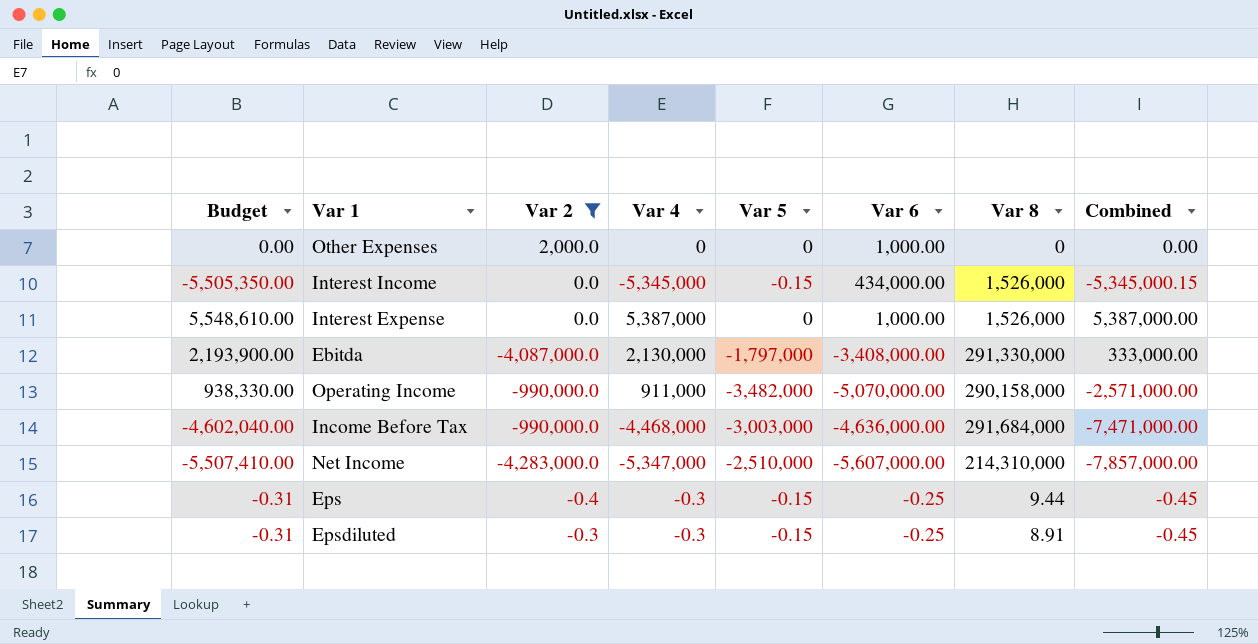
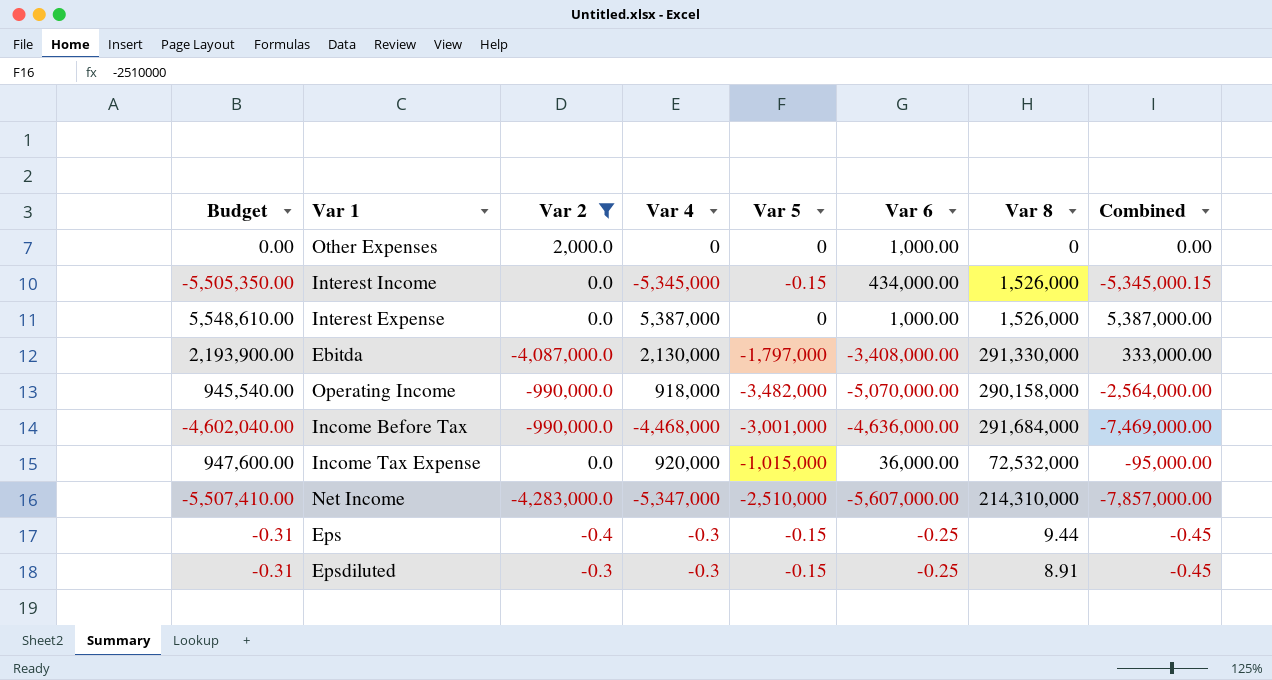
Operating Income | Budget: 938,330.00 -> 945,540.00
Operating Income | Var 4: 911,000 -> 918,000
Operating Income | Combined: -2,571,000.00 -> -2,564,000.00
Income Before Tax | Var 5: -3,003,000 -> -3,001,000
Income Before Tax | Combined: -7,471,000.00 -> -7,469,000.00
row Income Tax Expense: none -> 947,600.00 | 0.0 | 920,000 | -1,015,000 | 36,000.00 | 72,532,000 | -95,000.00

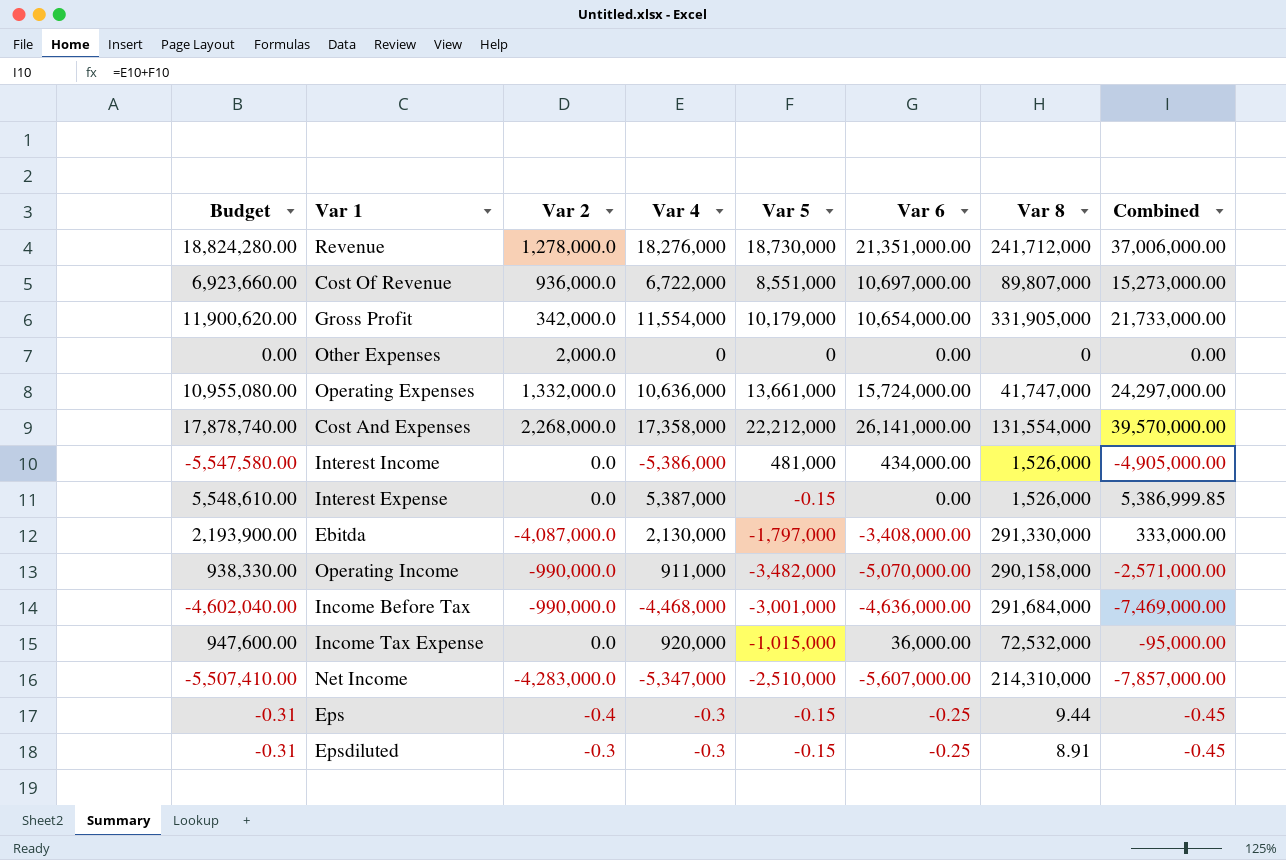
filter: Var 2 <= 2,000.0 -> none
Other Expenses | Var 6: 1,000.00 -> 0.00
Interest Income | Budget: -5,505,350.00 -> -5,547,580.00
Interest Income | Var 4: -5,345,000 -> -5,386,000
Interest Income | Var 5: -0.15 -> 481,000
Interest Income | Combined: -5,345,000.15 -> -4,905,000.00
Interest Expense | Var 5: 0 -> -0.15
Interest Expense | Var 6: 1,000.00 -> 0.00
Interest Expense | Combined: 5,387,000.00 -> 5,386,999.85
Operating Income | Budget: 945,540.00 -> 938,330.00
Operating Income | Var 4: 918,000 -> 911,000
Operating Income | Combined: -2,564,000.00 -> -2,571,000.00

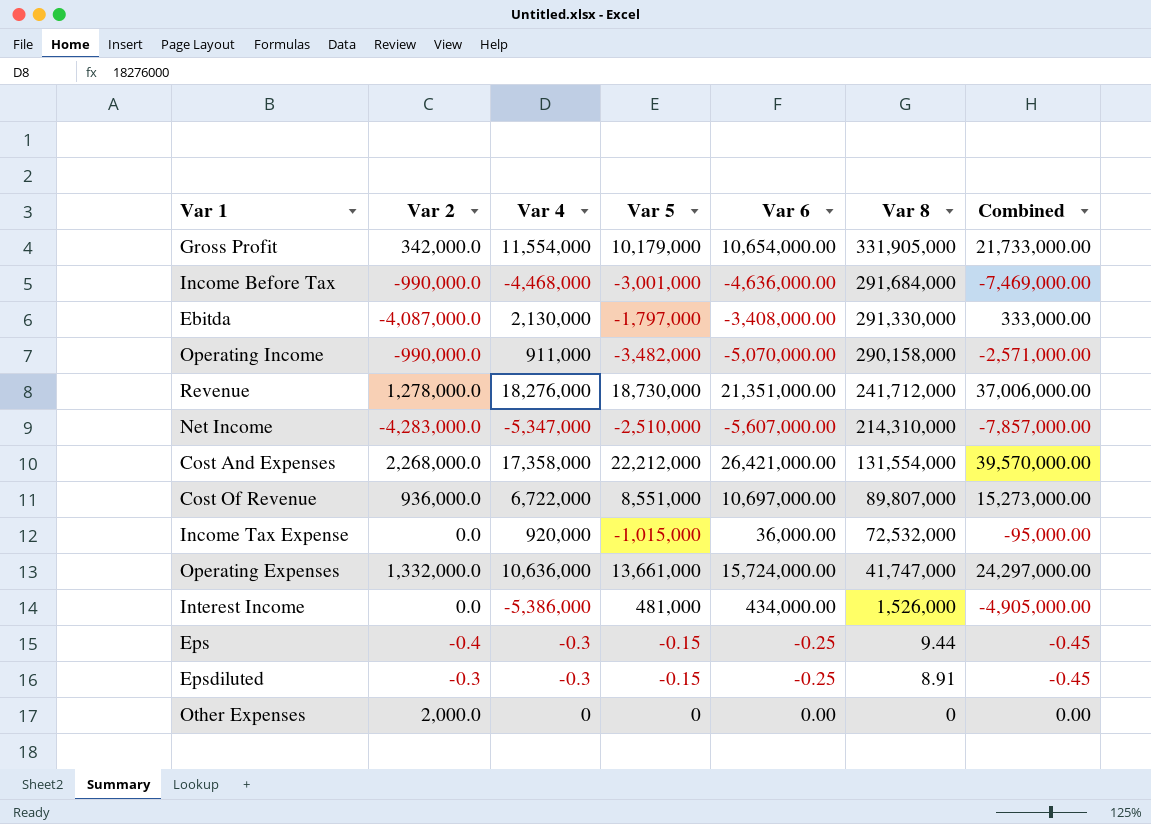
row order: none -> Var 8 descending
column Budget | formula: [Var 4] * 1.03 -> none
row Interest Expense: 5,548,610.00 | 0.0 | 5,387,000 | -0.15 | 0.00 | 1,526,000 | 5,386,999.85 -> none
Cost And Expenses | Var 6: 26,141,000.00 -> 26,421,000.00

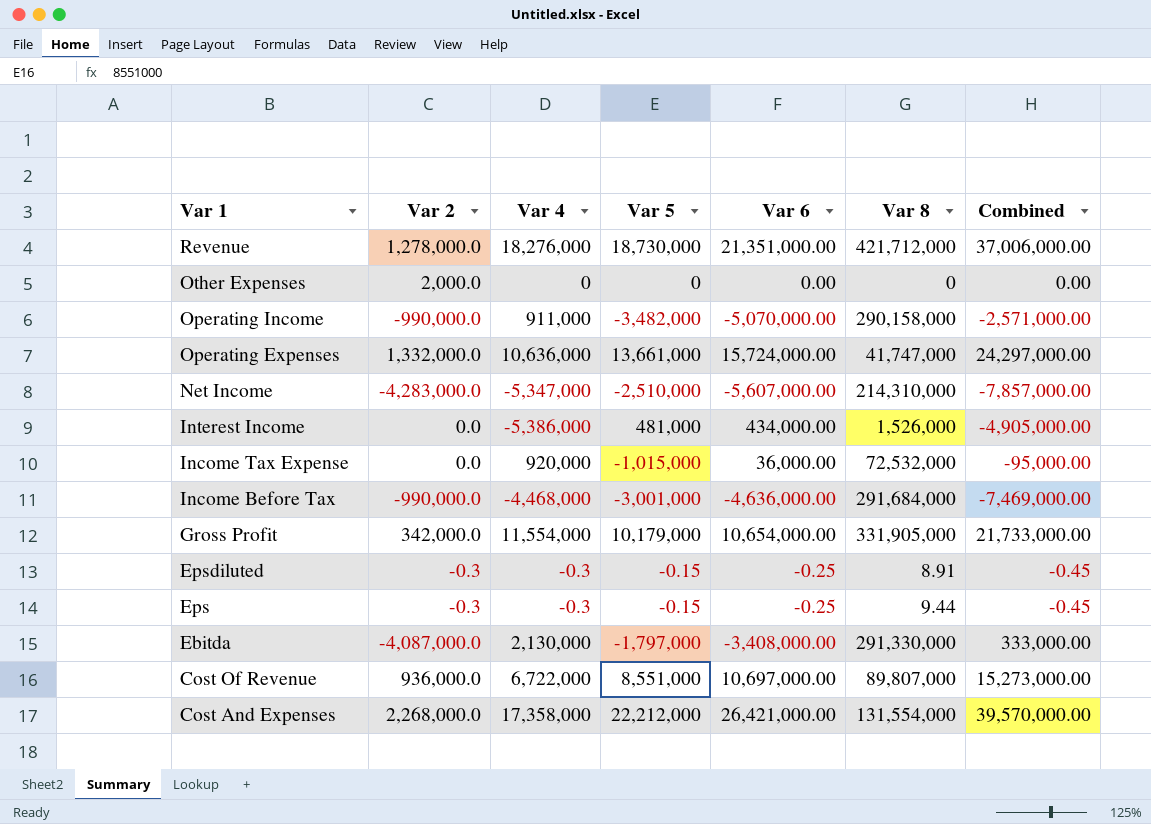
row order: Var 8 descending -> Var 1 descending
Revenue | Var 8: 241,712,000 -> 421,712,000
Eps | Var 2: -0.4 -> -0.3

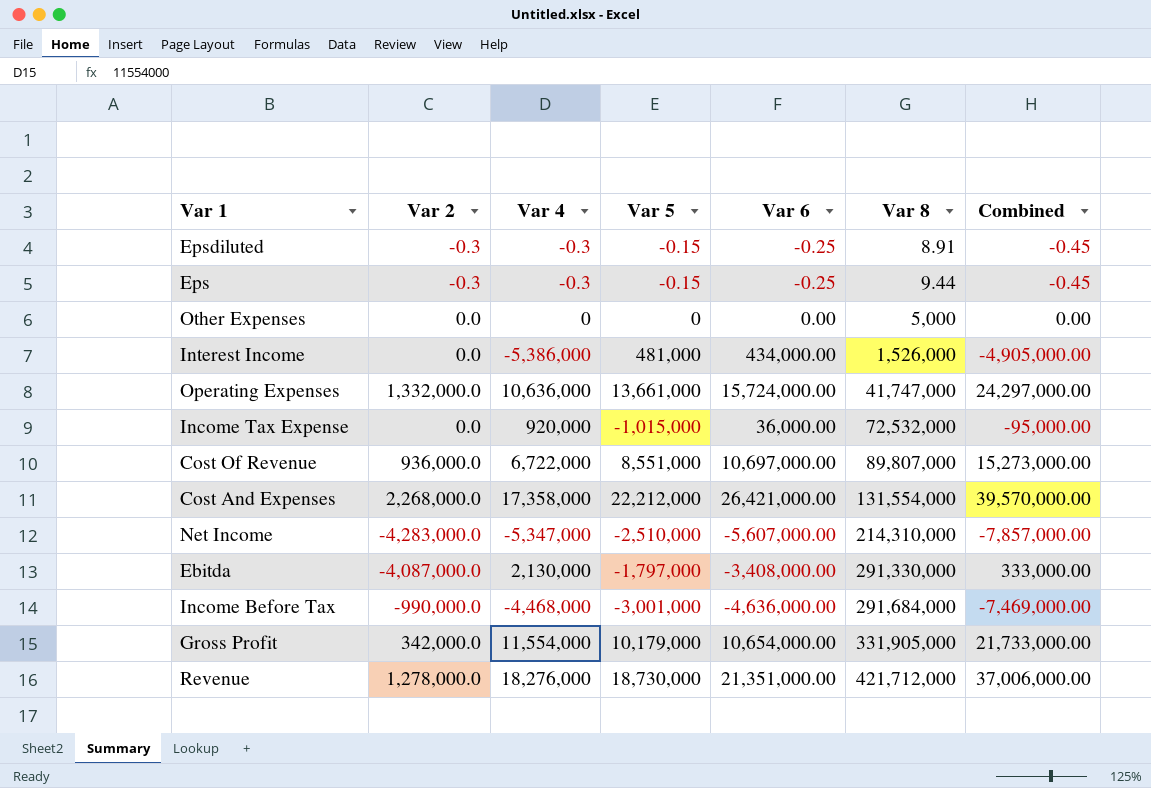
row order: Var 1 descending -> Var 8 ascending
row Operating Income: -990,000.0 | 911,000 | -3,482,000 | -5,070,000.00 | 290,158,000 | -2,571,000.00 -> none
Other Expenses | Var 2: 2,000.0 -> 0.0
Other Expenses | Var 8: 0 -> 5,000

